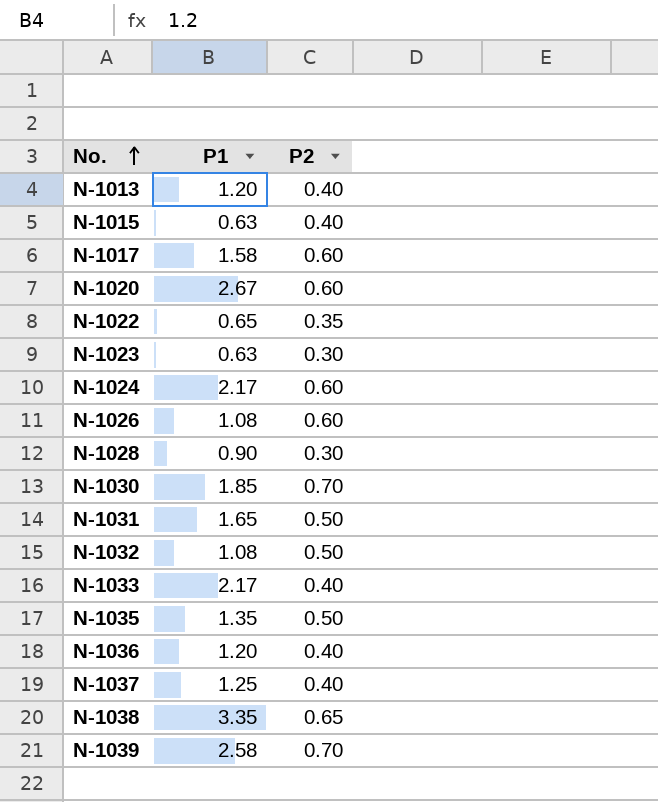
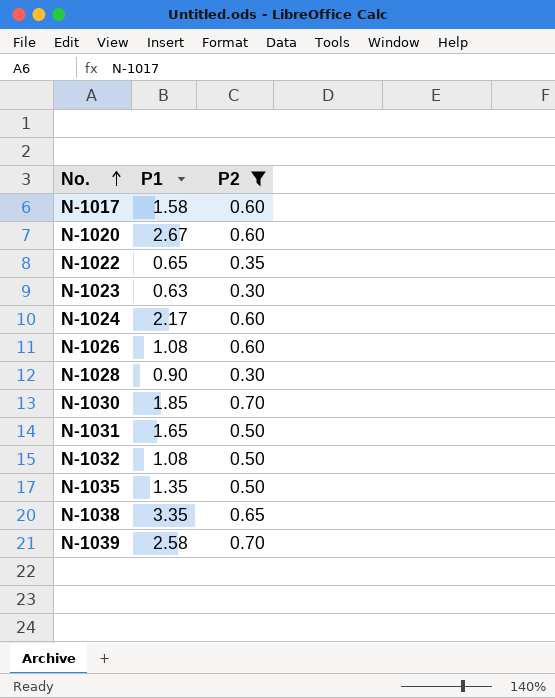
filter: none -> P2 != 0.40

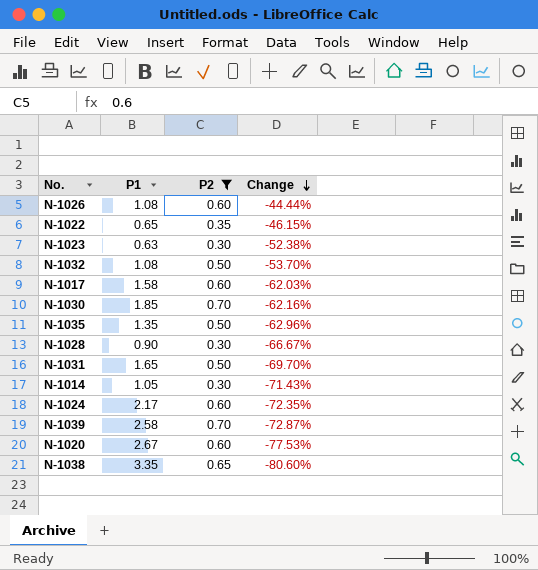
row order: No. ascending -> Change descending
column Change | formula: none -> ([P2] - [P1]) / [P1]
row N-1014: none -> 1.05 | 0.30 | -71.43%

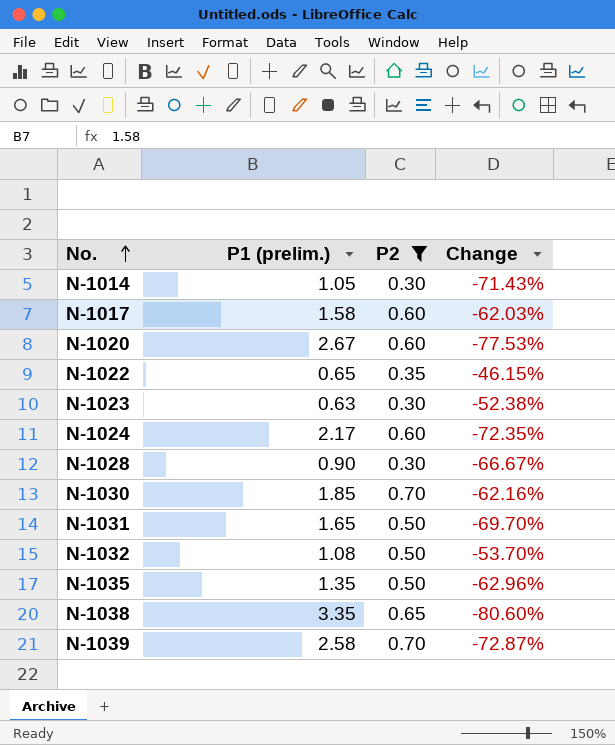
row order: Change descending -> No. ascending
column name: P1 -> P1 (prelim.)
row N-1026: 1.08 | 0.60 | -44.44% -> none

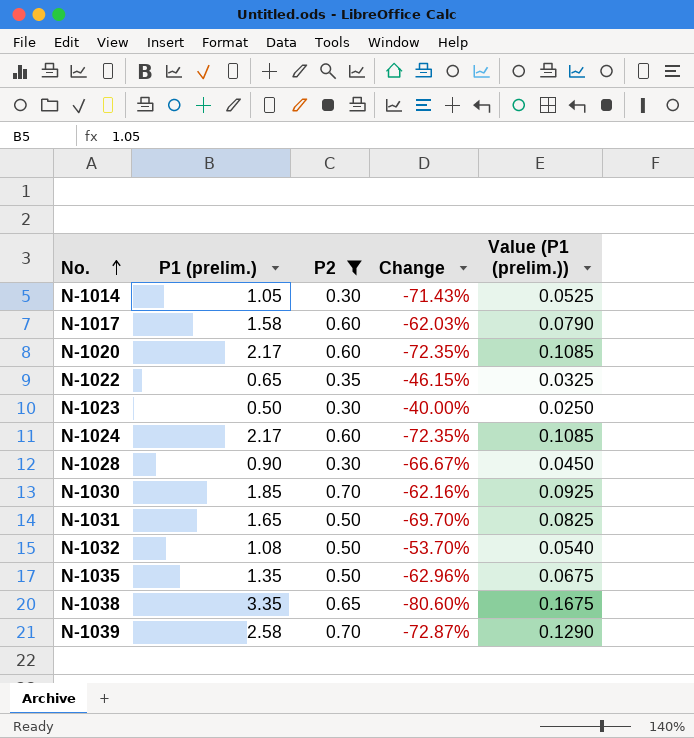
column Value (P1 (prelim.)) | formula: none -> [P1 (prelim.)] * 0.05
N-1020 | P1 (prelim.): 2.67 -> 2.17
N-1020 | Change: -77.53% -> -72.35%
N-1023 | P1 (prelim.): 0.63 -> 0.50
N-1023 | Change: -52.38% -> -40.00%

